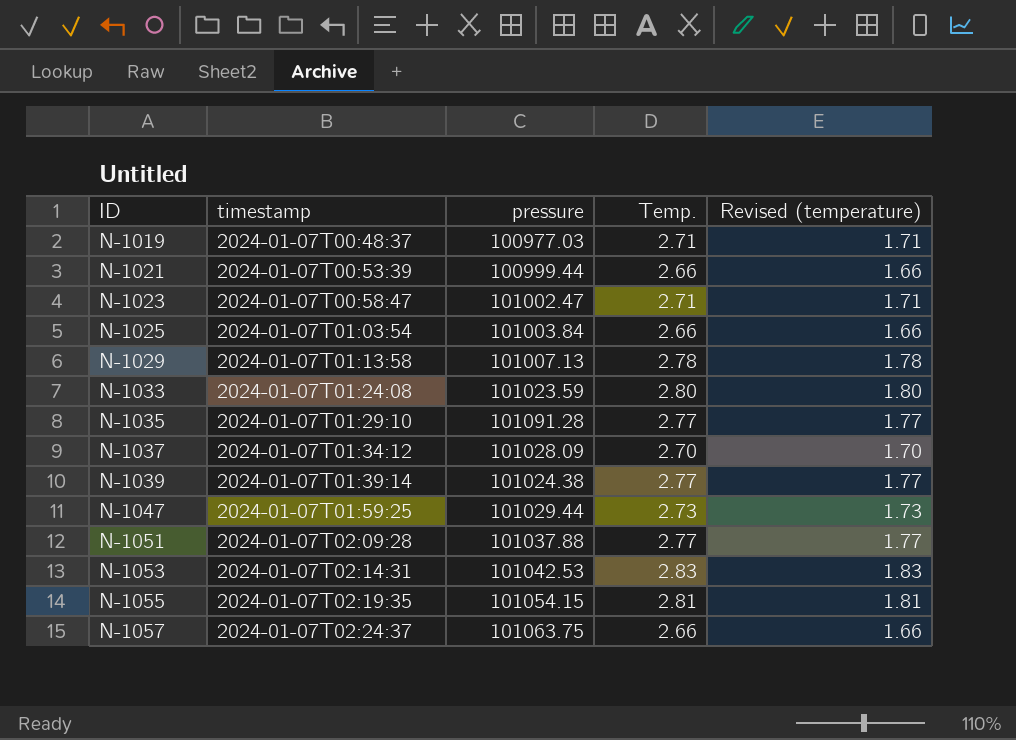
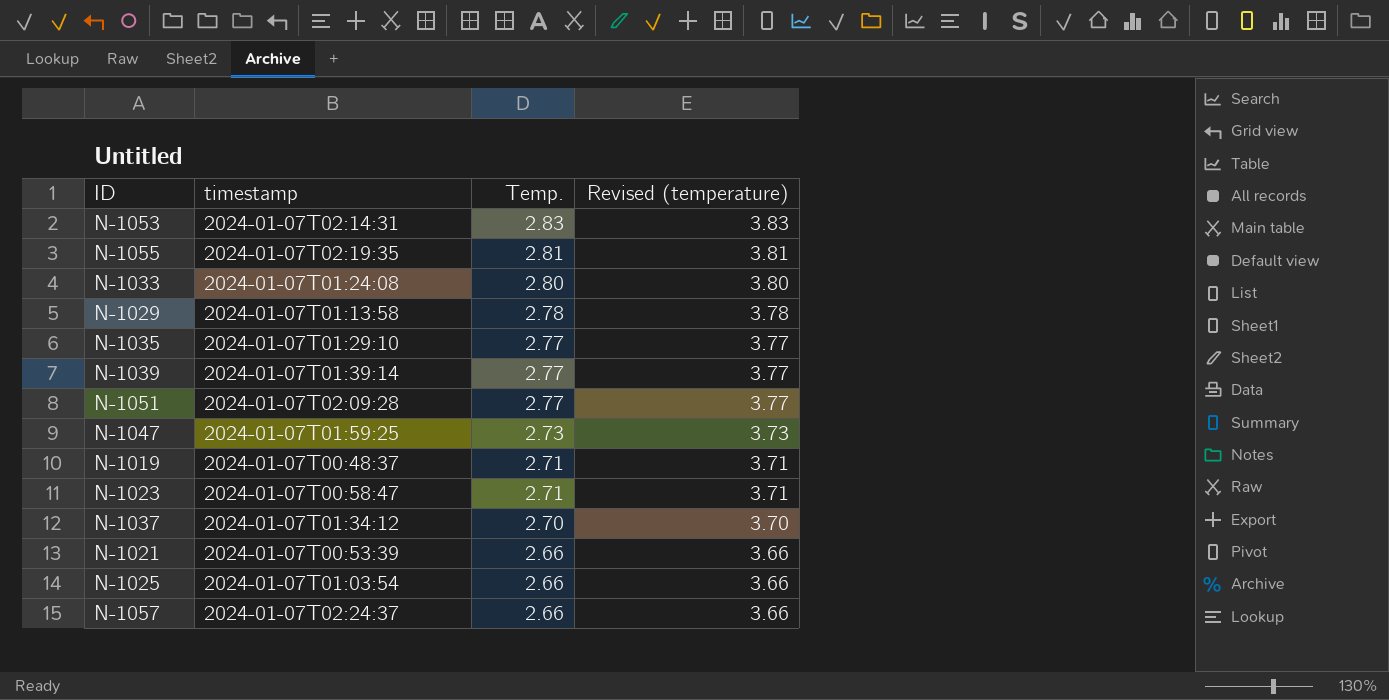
row order: ID ascending -> Temp. descending
column pressure | position: 3 -> none
column Revised (temperature) | formula: [Temp.] - 1 -> [Temp.] + 1

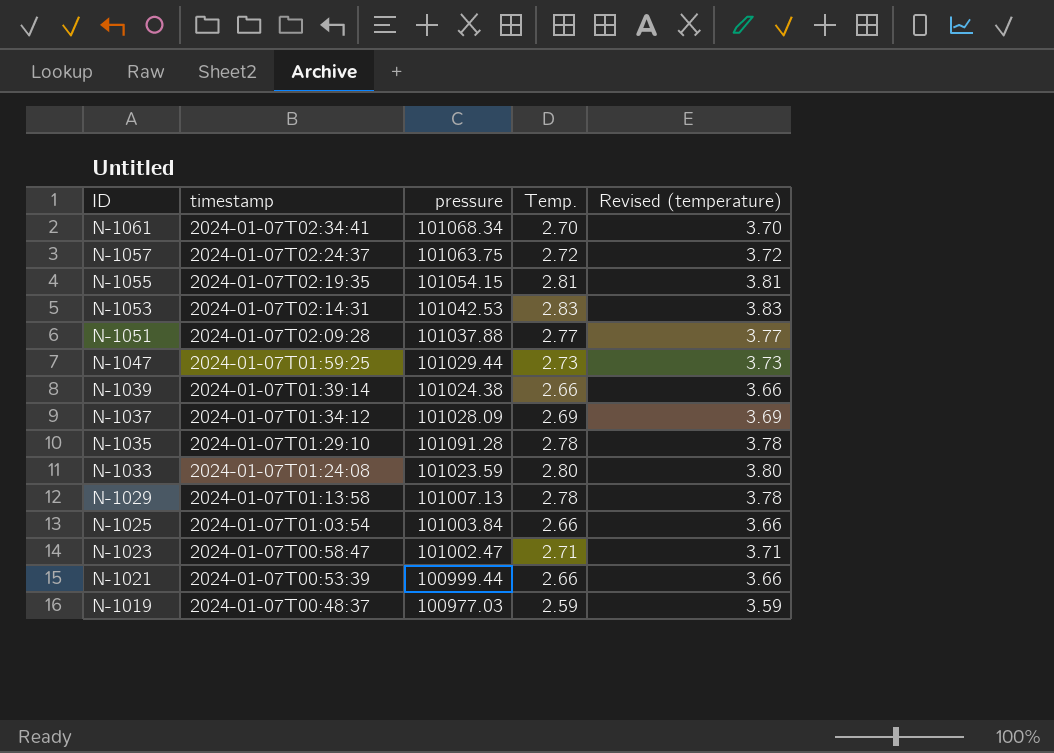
row order: Temp. descending -> ID descending
column pressure | position: none -> 3
row N-1061: none -> 2024-01-07T02:34:41 | 101068.34 | 2.70 | 3.70
N-1057 | Temp.: 2.66 -> 2.72
N-1057 | Revised (temperature): 3.66 -> 3.72
N-1039 | Temp.: 2.77 -> 2.66
N-1039 | Revised (temperature): 3.77 -> 3.66
N-1037 | Temp.: 2.70 -> 2.69
N-1037 | Revised (temperature): 3.70 -> 3.69
N-1035 | Temp.: 2.77 -> 2.78
N-1035 | Revised (temperature): 3.77 -> 3.78
N-1019 | Temp.: 2.71 -> 2.59
N-1019 | Revised (temperature): 3.71 -> 3.59

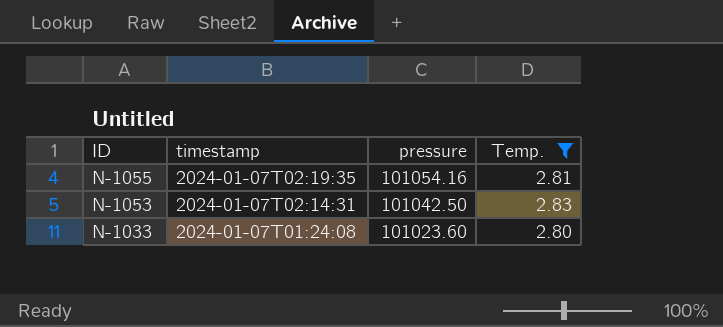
filter: none -> Temp. >= 2.80
column Revised (temperature) | formula: [Temp.] + 1 -> none
N-1055 | pressure: 101054.15 -> 101054.16
N-1053 | pressure: 101042.53 -> 101042.50
N-1033 | pressure: 101023.59 -> 101023.60

